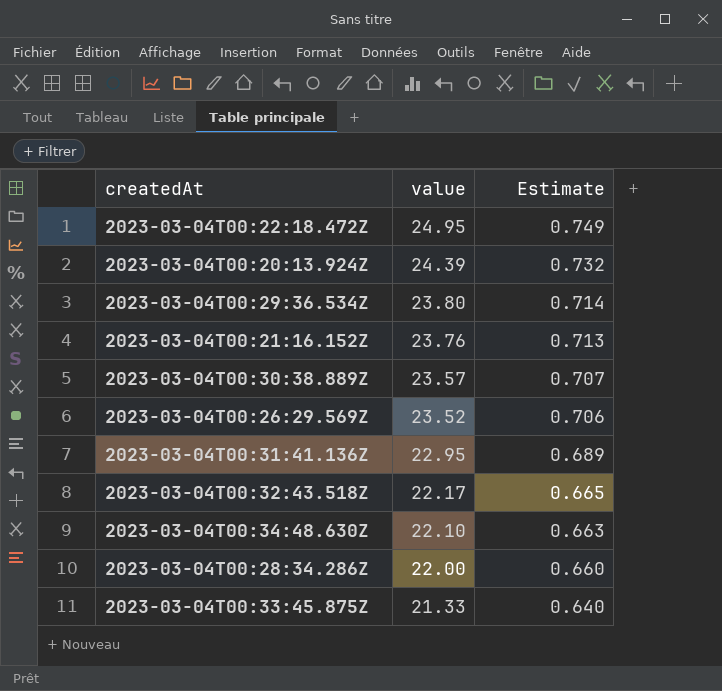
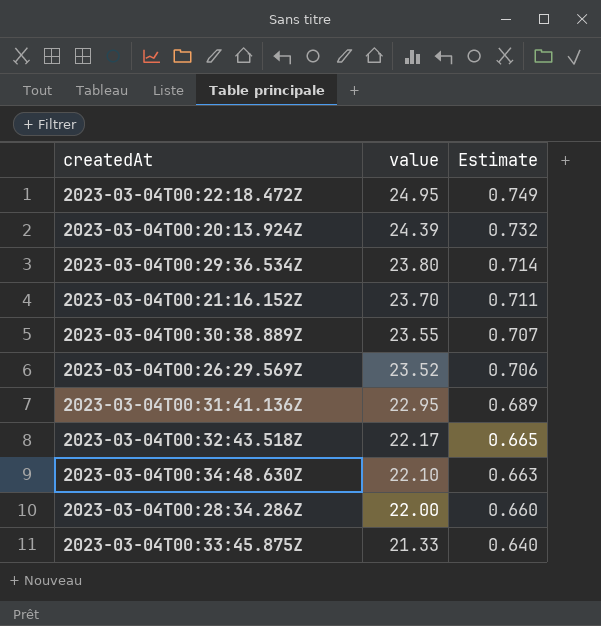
2023-03-04T00:21:16.152Z | value: 23.76 -> 23.70
2023-03-04T00:21:16.152Z | Estimate: 0.713 -> 0.711
2023-03-04T00:30:38.889Z | value: 23.57 -> 23.55

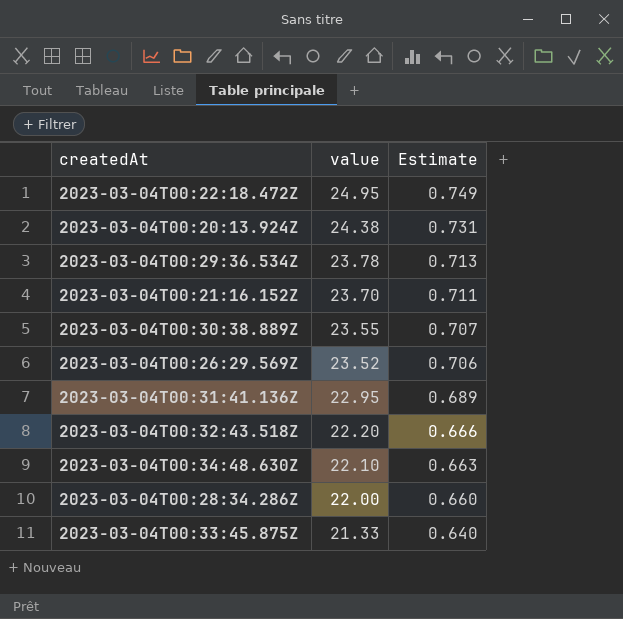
2023-03-04T00:20:13.924Z | value: 24.39 -> 24.38
2023-03-04T00:20:13.924Z | Estimate: 0.732 -> 0.731
2023-03-04T00:29:36.534Z | value: 23.80 -> 23.78
2023-03-04T00:29:36.534Z | Estimate: 0.714 -> 0.713
2023-03-04T00:32:43.518Z | value: 22.17 -> 22.20
2023-03-04T00:32:43.518Z | Estimate: 0.665 -> 0.666

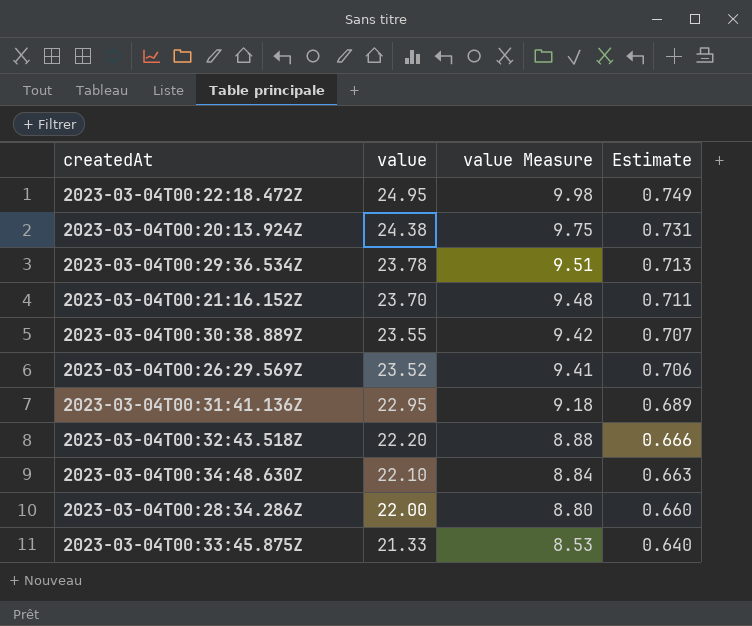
column value Measure | formula: none -> [value] * 0.4

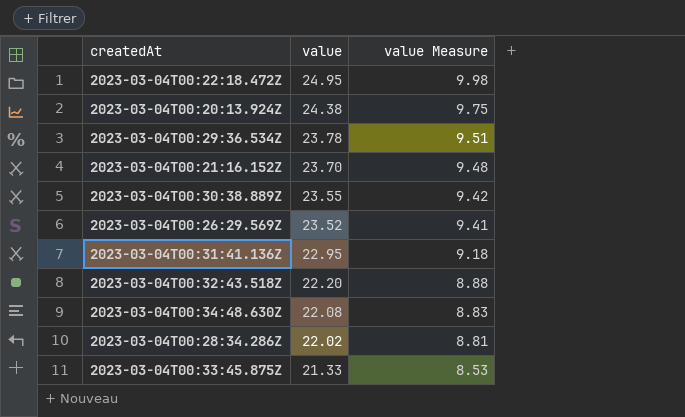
column Estimate | formula: [value] * 0.03 -> none
2023-03-04T00:34:48.630Z | value: 22.10 -> 22.08
2023-03-04T00:34:48.630Z | value Measure: 8.84 -> 8.83
2023-03-04T00:28:34.286Z | value: 22.00 -> 22.02
2023-03-04T00:28:34.286Z | value Measure: 8.80 -> 8.81

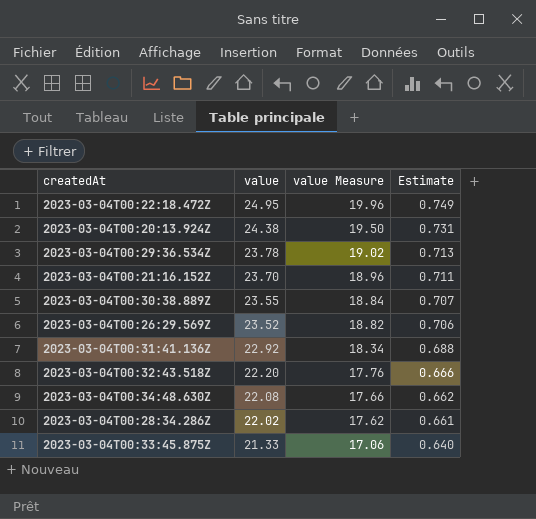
column value Measure | formula: [value] * 0.4 -> [value] * 0.8
column Estimate | formula: none -> [value] * 0.03
2023-03-04T00:31:41.136Z | value: 22.95 -> 22.92

